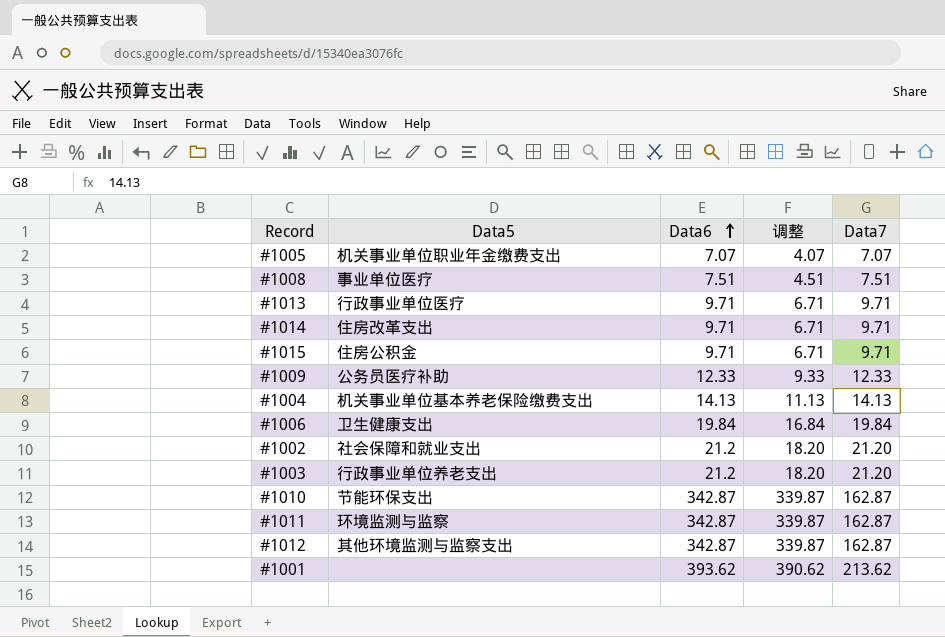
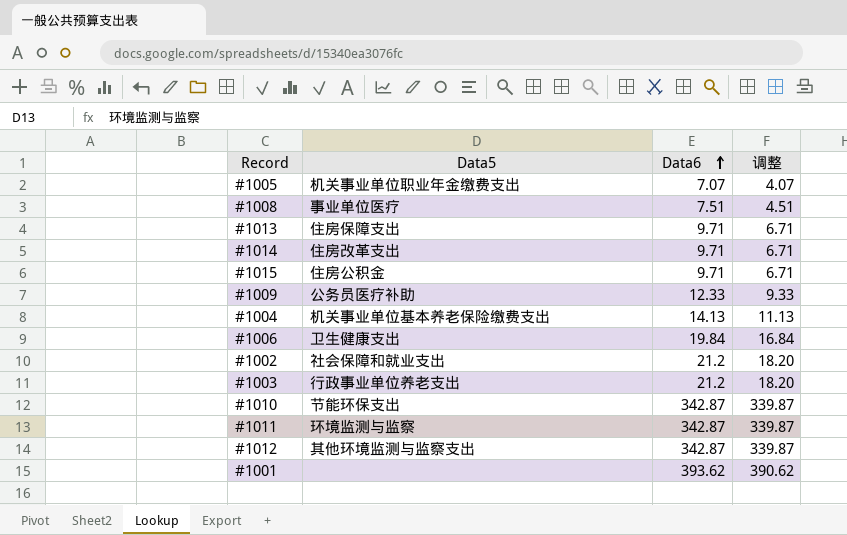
column Data7 | position: 5 -> none
#1013 | Data5: 行政事业单位医疗 -> 住房保障支出

